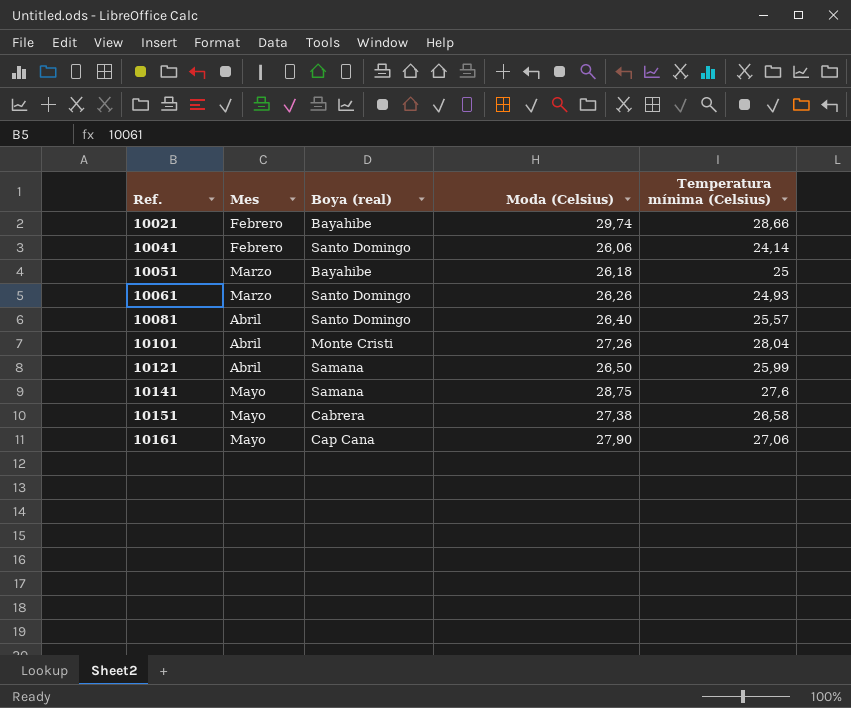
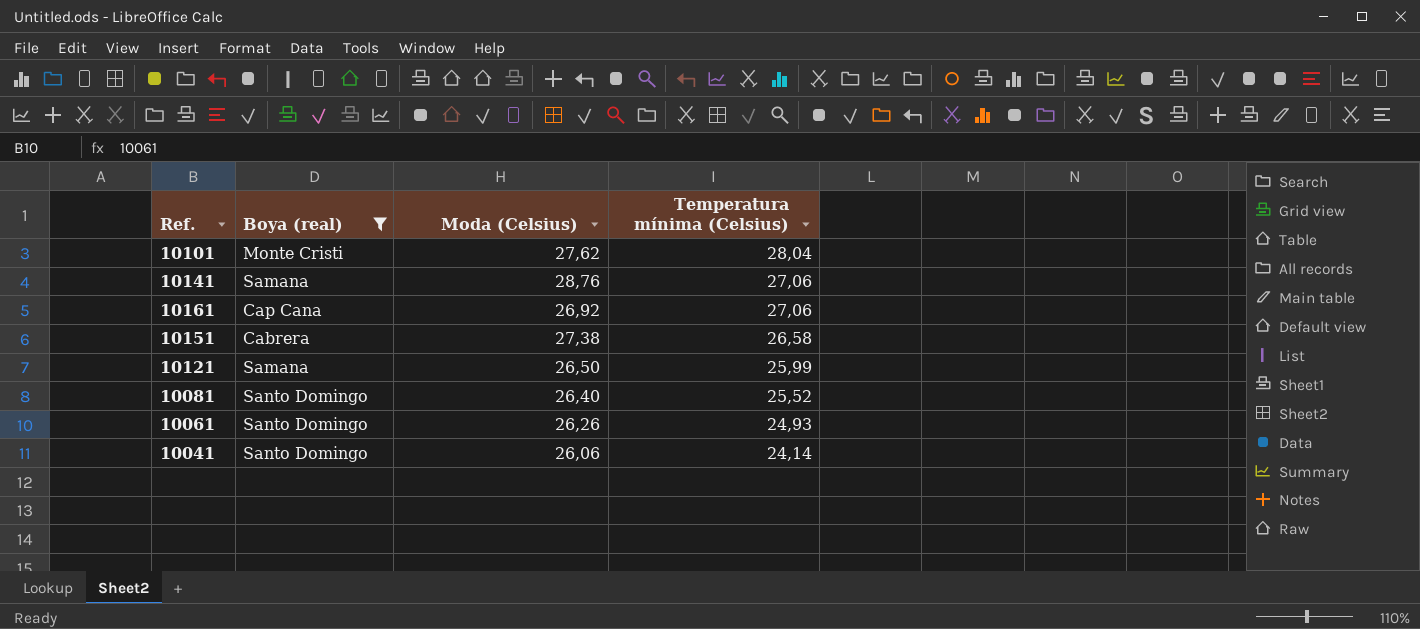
filter: none -> Boya (real) != Bayahibe
row order: Ref. ascending -> Temperatura mínima (Celsius) descending
column Mes | position: 2 -> none
10101 | Moda (Celsius): 27,26 -> 27,62
10141 | Moda (Celsius): 28,75 -> 28,76
10141 | Temperatura mínima (Celsius): 27,6 -> 27,06
10161 | Moda (Celsius): 27,90 -> 26,92
10081 | Temperatura mínima (Celsius): 25,57 -> 25,52

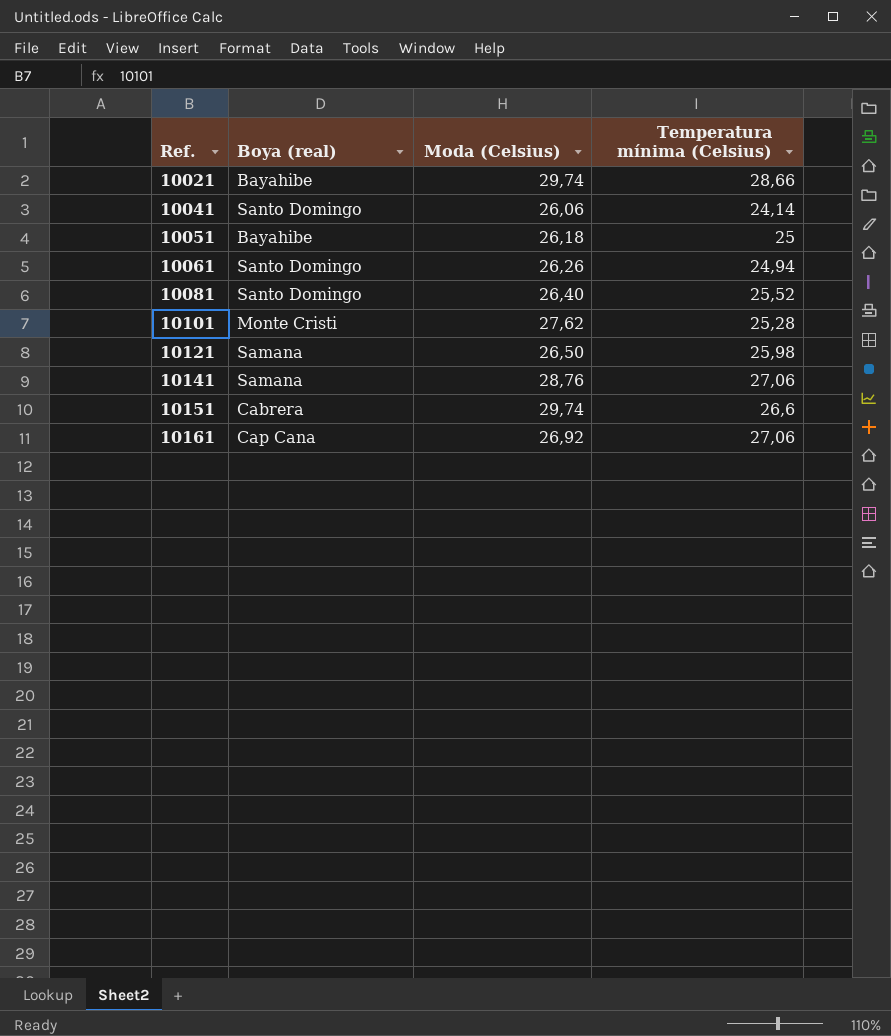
filter: Boya (real) != Bayahibe -> none
row order: Temperatura mínima (Celsius) descending -> Ref. ascending
10061 | Temperatura mínima (Celsius): 24,93 -> 24,94
10101 | Temperatura mínima (Celsius): 28,04 -> 25,28
10121 | Temperatura mínima (Celsius): 25,99 -> 25,98
10151 | Moda (Celsius): 27,38 -> 29,74
10151 | Temperatura mínima (Celsius): 26,58 -> 26,6

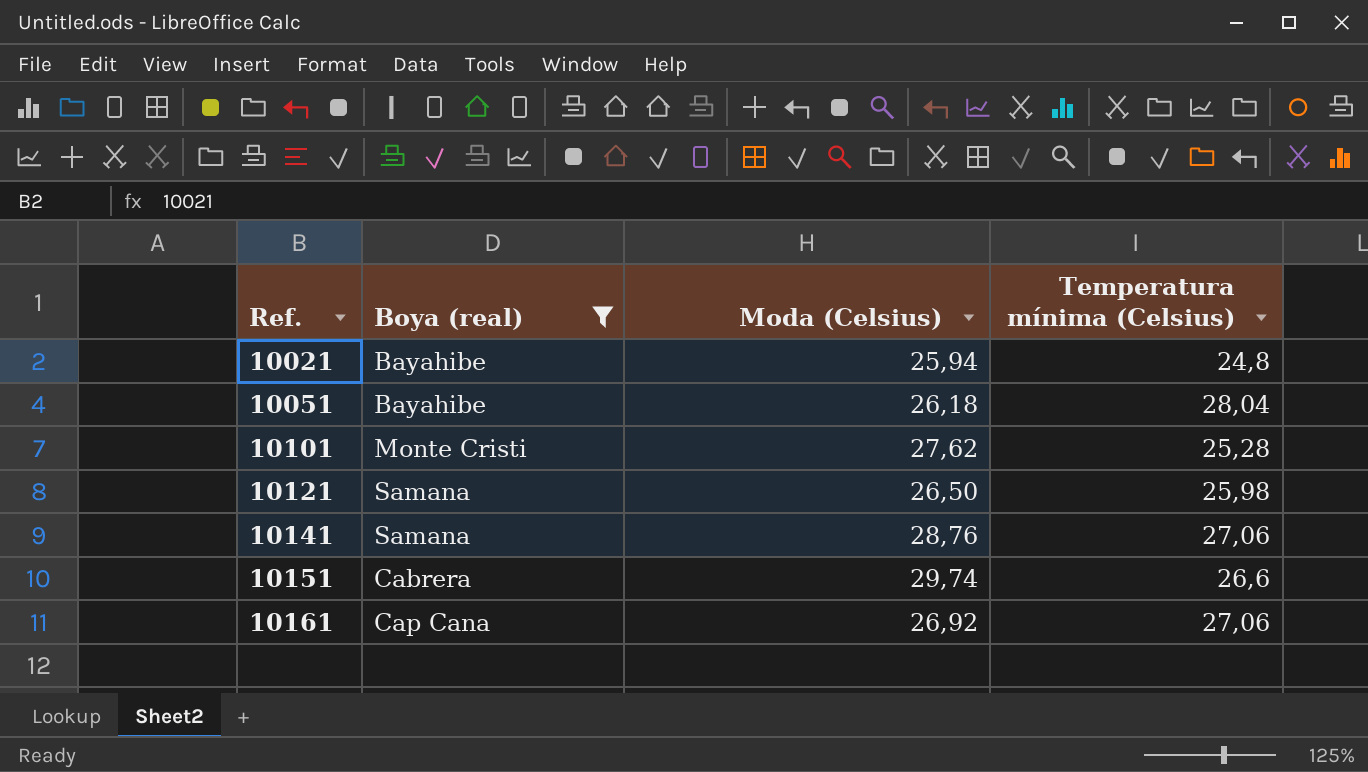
filter: none -> Boya (real) != Santo Domingo
10021 | Moda (Celsius): 29,74 -> 25,94
10021 | Temperatura mínima (Celsius): 28,66 -> 24,8
10051 | Temperatura mínima (Celsius): 25 -> 28,04

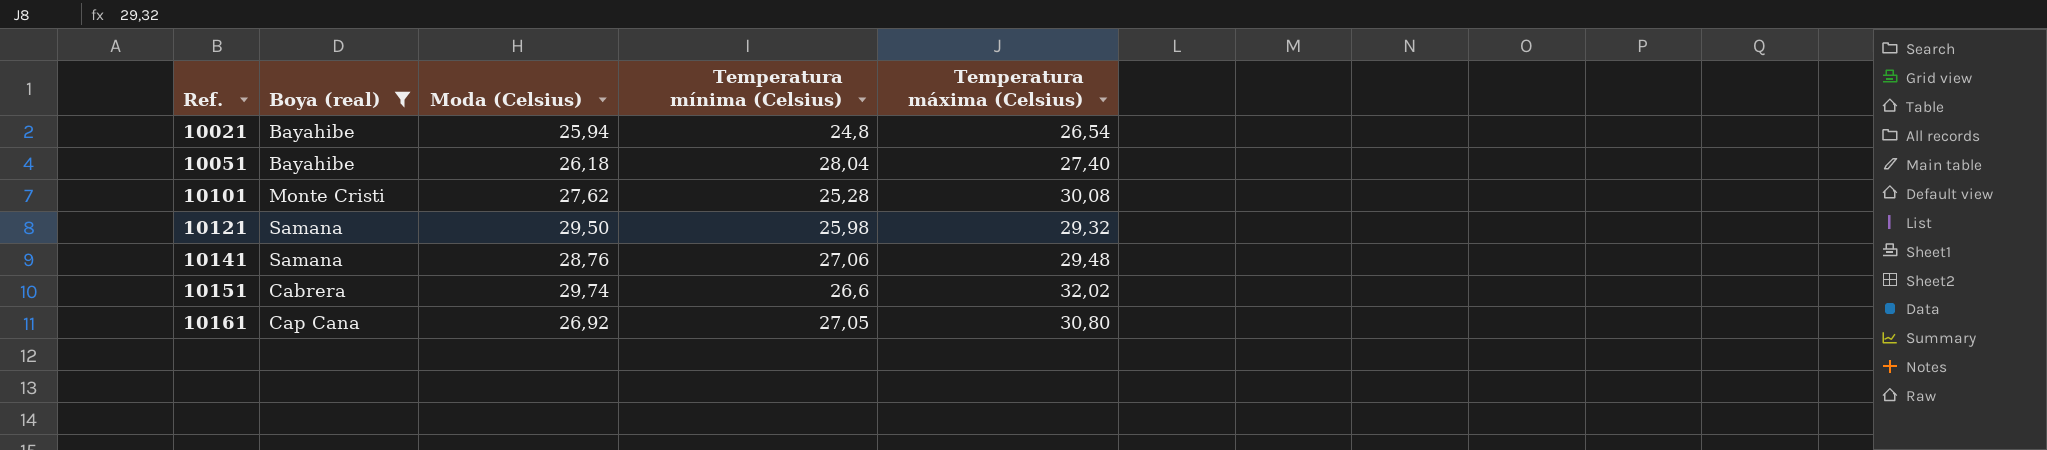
column Temperatura máxima (Celsius) | position: none -> 5
10121 | Moda (Celsius): 26,50 -> 29,50
10161 | Temperatura mínima (Celsius): 27,06 -> 27,05

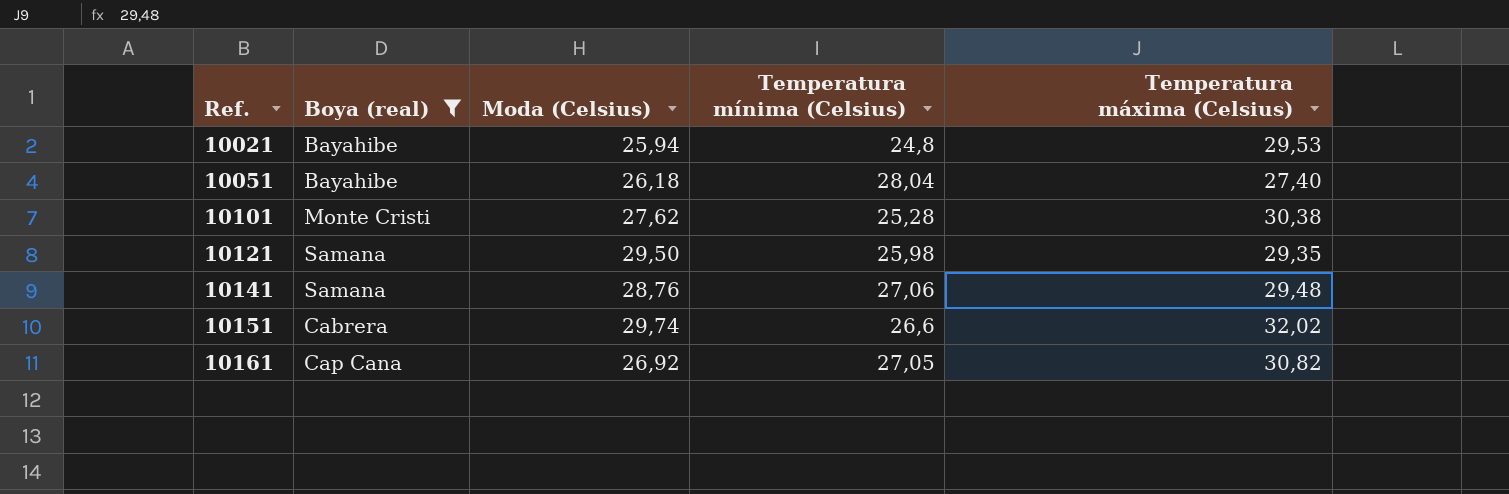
10021 | Temperatura máxima (Celsius): 26,54 -> 29,53
10101 | Temperatura máxima (Celsius): 30,08 -> 30,38
10121 | Temperatura máxima (Celsius): 29,32 -> 29,35
10161 | Temperatura máxima (Celsius): 30,80 -> 30,82

